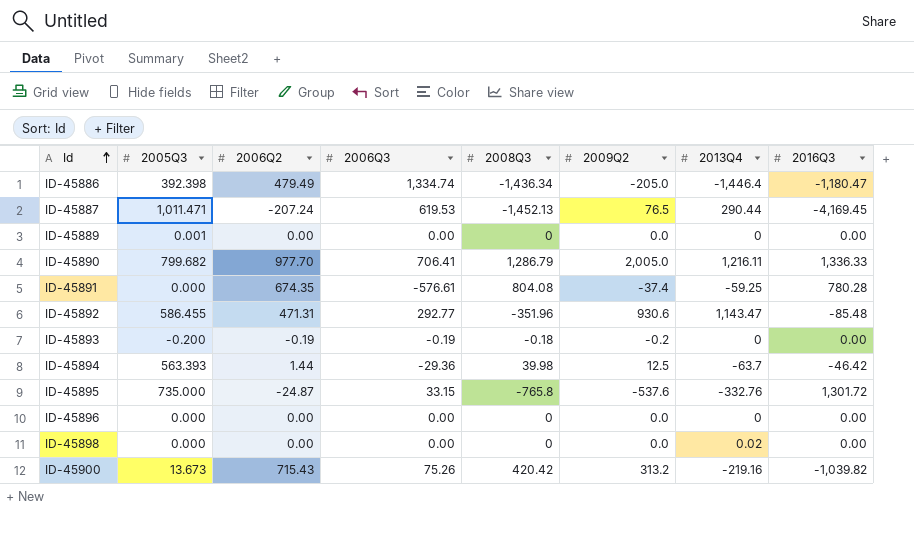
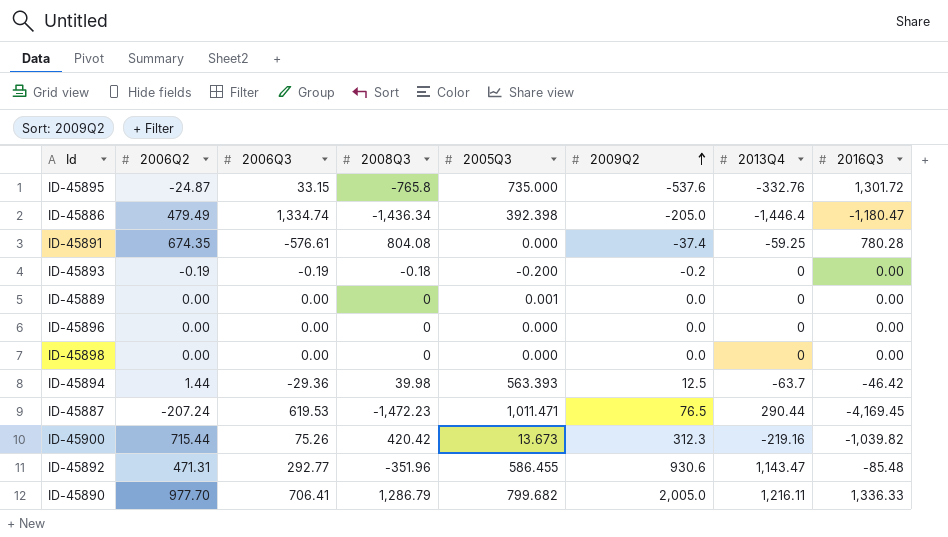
row order: Id ascending -> 2009Q2 ascending
column 2005Q3 | position: 2 -> 5
ID-45898 | 2013Q4: 0.02 -> 0
ID-45887 | 2008Q3: -1,452.13 -> -1,472.23
ID-45900 | 2006Q2: 715.43 -> 715.44
ID-45900 | 2009Q2: 313.2 -> 312.3

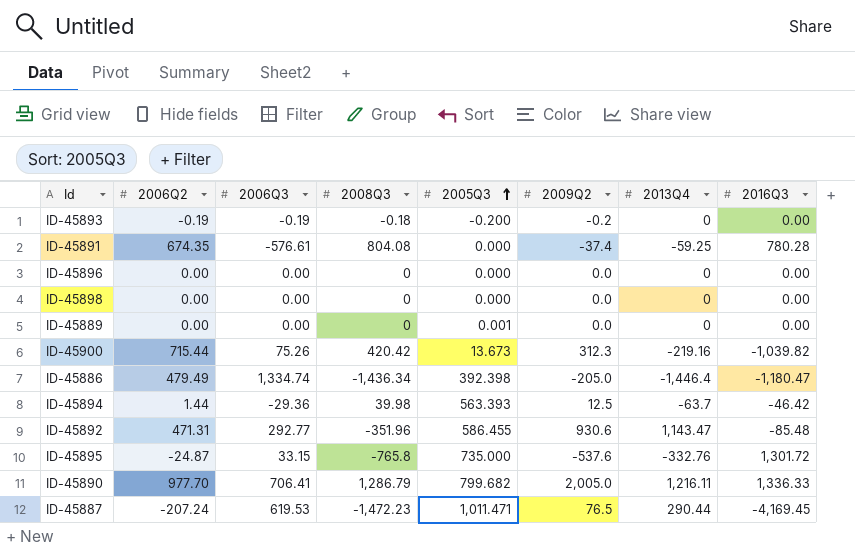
row order: 2009Q2 ascending -> 2005Q3 ascending

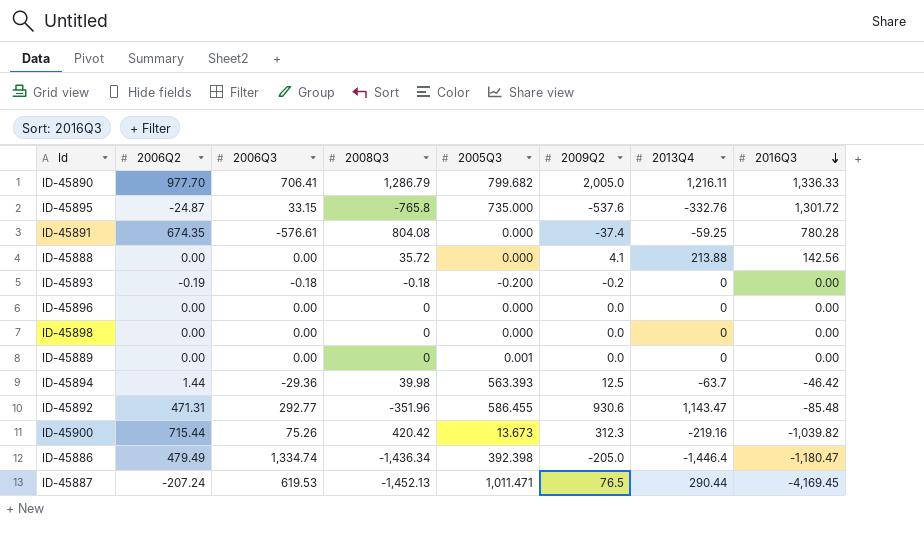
row order: 2005Q3 ascending -> 2016Q3 descending
row ID-45888: none -> 0.00 | 0.00 | 35.72 | 0.000 | 4.1 | 213.88 | 142.56
ID-45893 | 2006Q3: -0.19 -> -0.18
ID-45887 | 2008Q3: -1,472.23 -> -1,452.13

